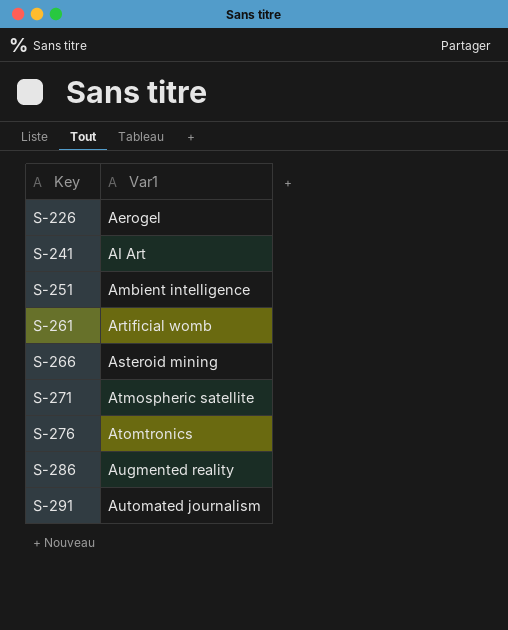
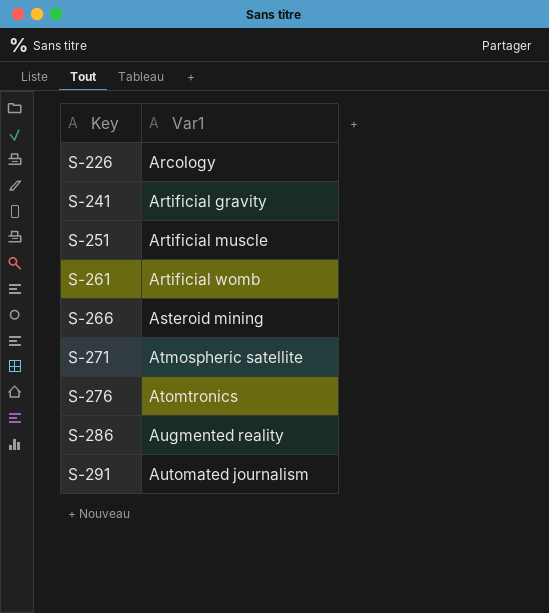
S-226 | Var1: Aerogel -> Arcology
S-241 | Var1: AI Art -> Artificial gravity
S-251 | Var1: Ambient intelligence -> Artificial muscle

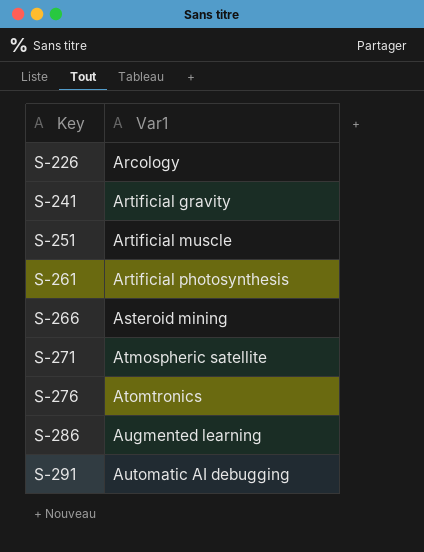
S-261 | Var1: Artificial womb -> Artificial photosynthesis
S-286 | Var1: Augmented reality -> Augmented learning
S-291 | Var1: Automated journalism -> Automatic AI debugging

